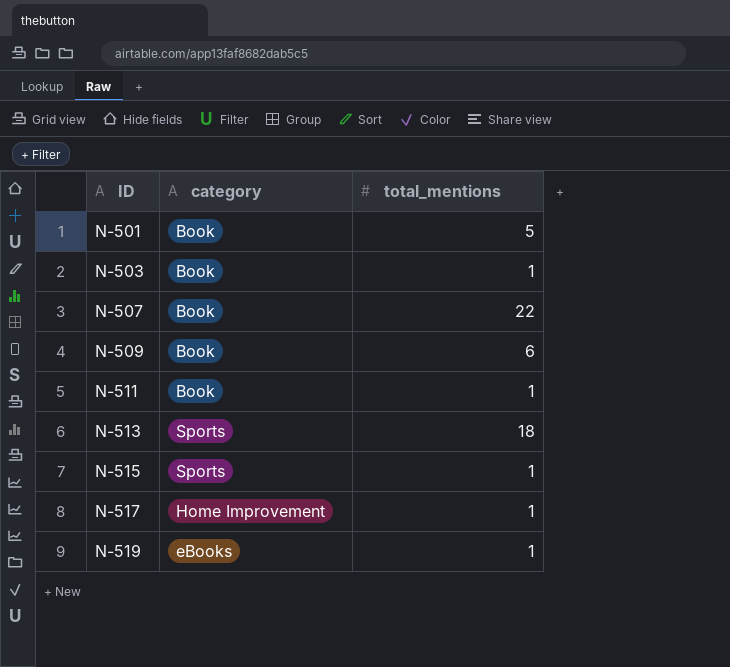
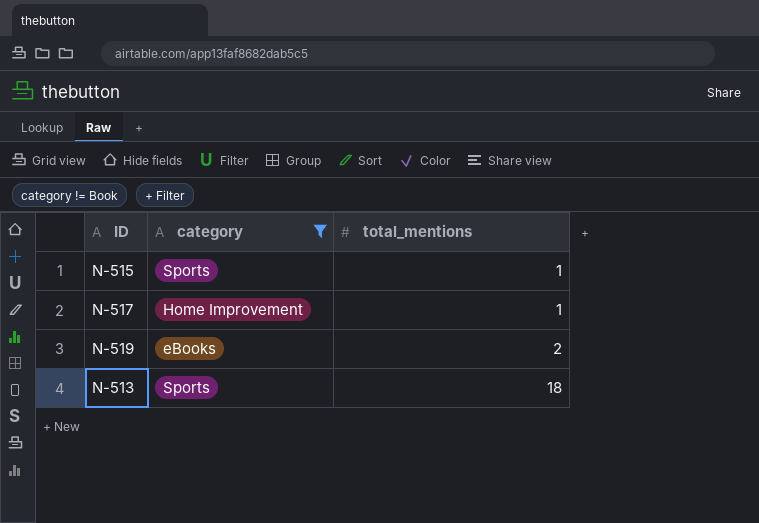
filter: none -> category != Book
row order: ID ascending -> total_mentions ascending
N-519 | total_mentions: 1 -> 2

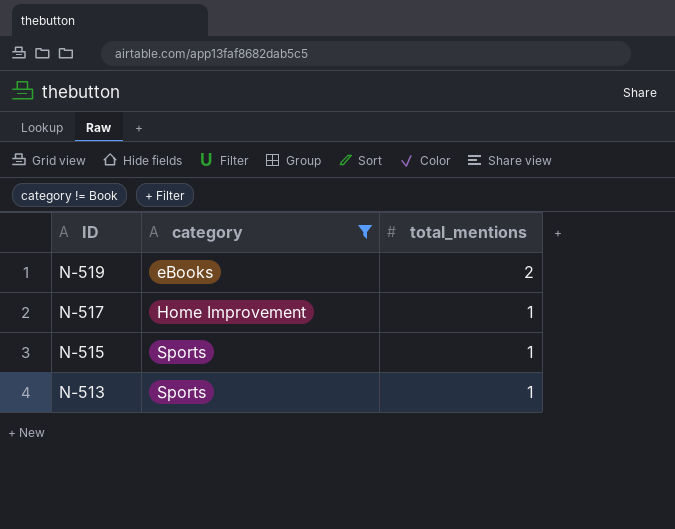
row order: total_mentions ascending -> ID descending
N-513 | total_mentions: 18 -> 1

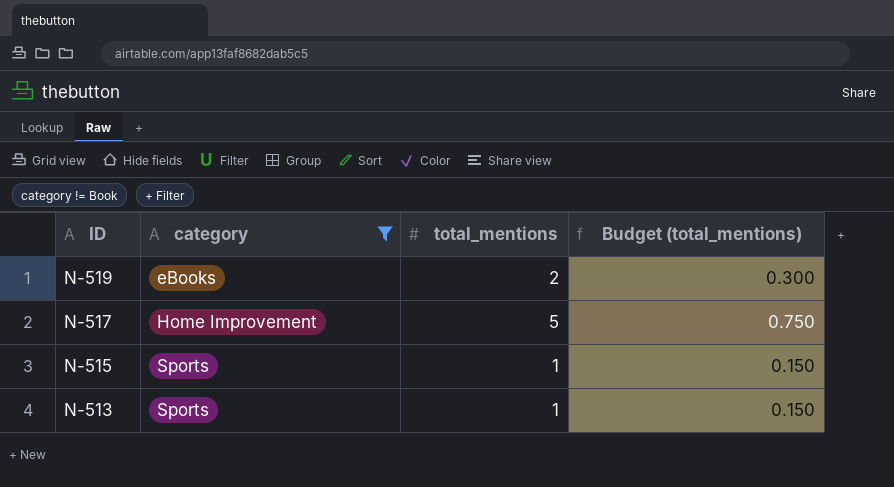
column Budget (total_mentions) | formula: none -> [total_mentions] * 0.15
N-517 | total_mentions: 1 -> 5

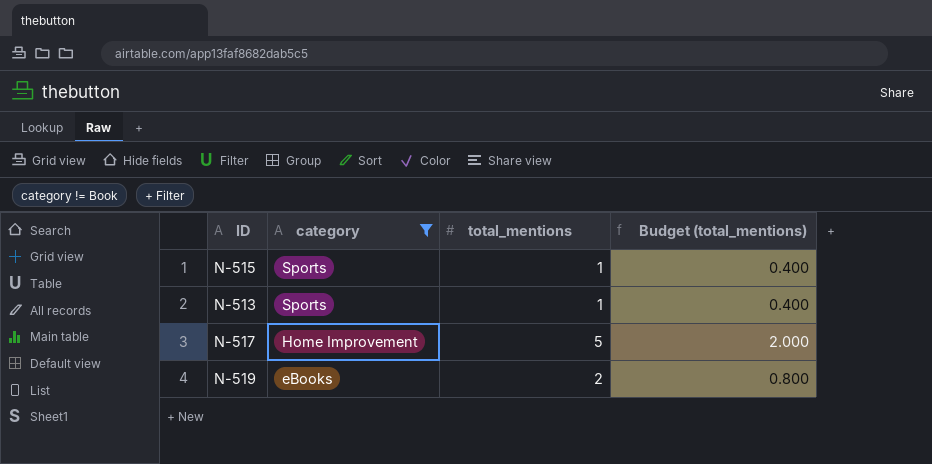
row order: ID descending -> category descending
column Budget (total_mentions) | formula: [total_mentions] * 0.15 -> [total_mentions] * 0.4

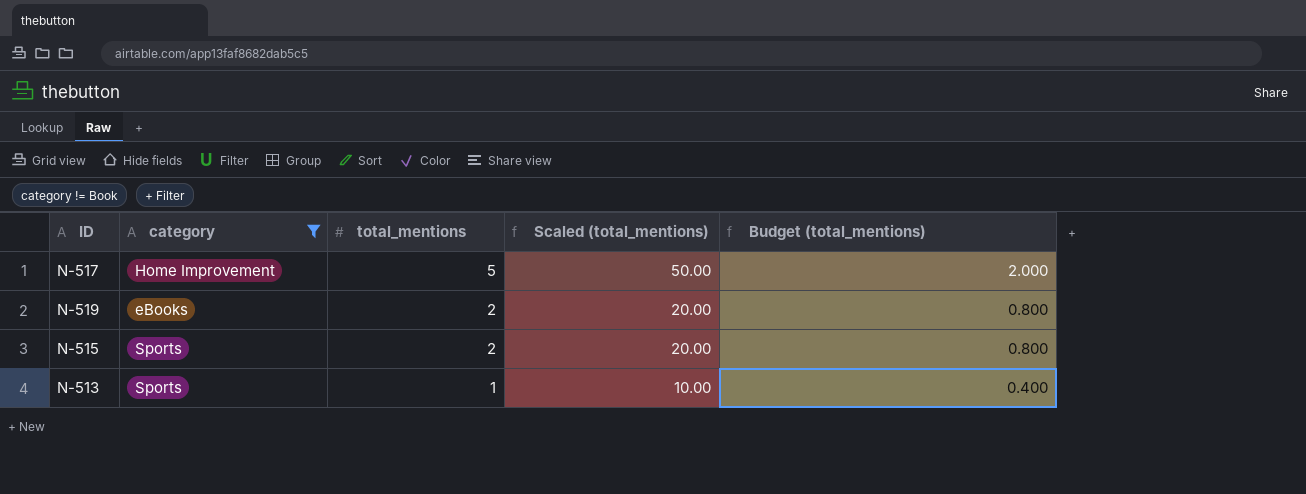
row order: category descending -> total_mentions descending
column Scaled (total_mentions) | formula: none -> [total_mentions] * 10
N-515 | total_mentions: 1 -> 2
N-515 | Budget (total_mentions): 0.400 -> 0.800

